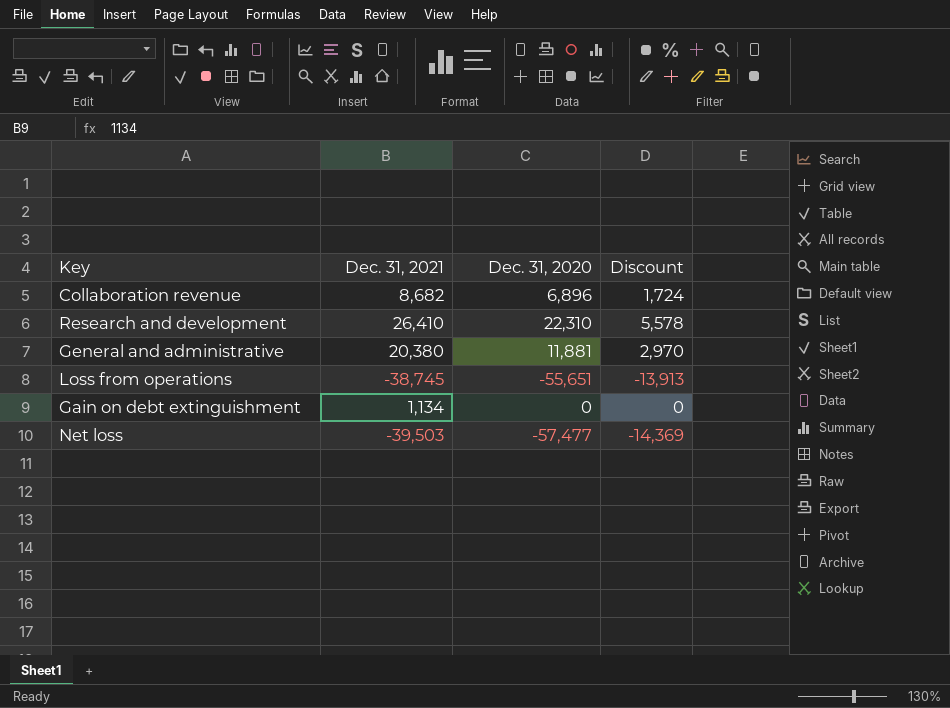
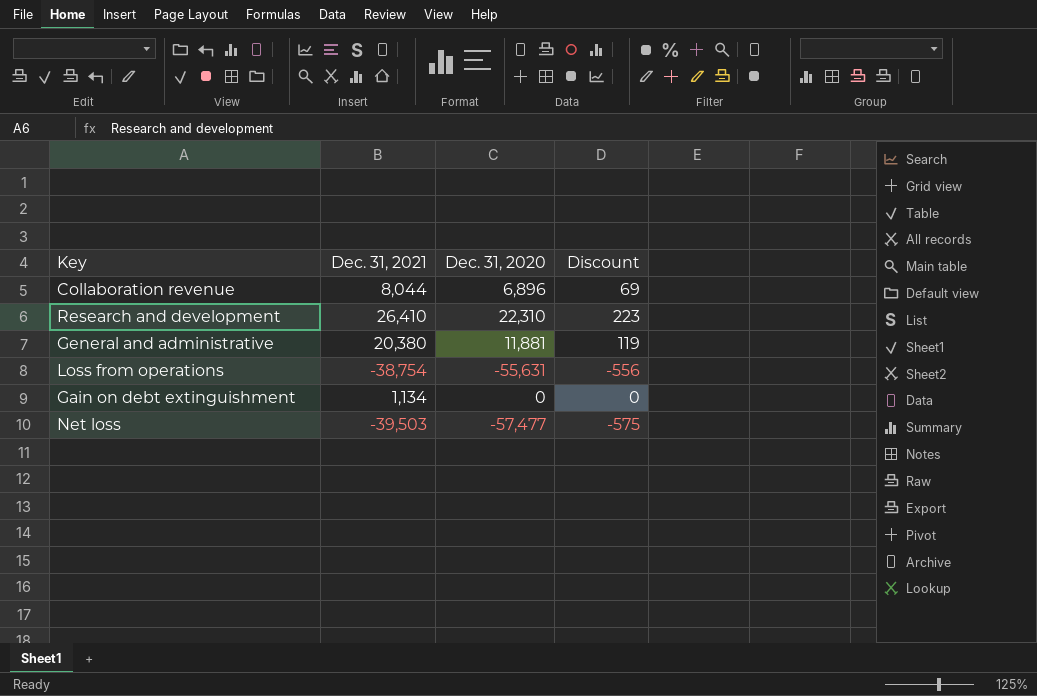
column Discount | formula: [Dec. 31, 2020] * 0.25 -> [Dec. 31, 2020] * 0.01
Collaboration revenue | Dec. 31, 2021: 8,682 -> 8,044
Loss from operations | Dec. 31, 2021: -38,745 -> -38,754
Loss from operations | Dec. 31, 2020: -55,651 -> -55,631

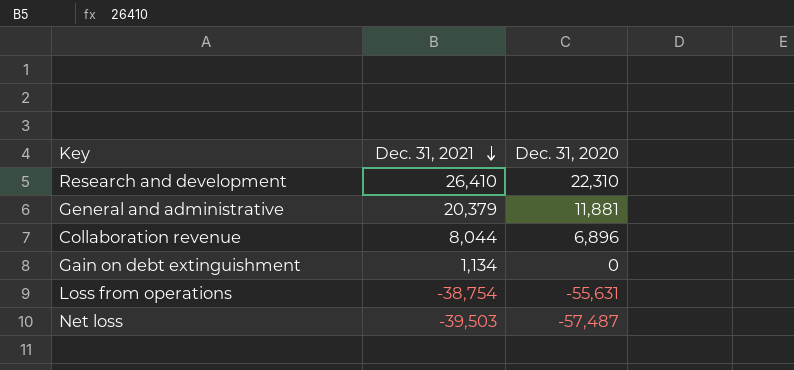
row order: none -> Dec. 31, 2021 descending
column Discount | formula: [Dec. 31, 2020] * 0.01 -> none
General and administrative | Dec. 31, 2021: 20,380 -> 20,379
Net loss | Dec. 31, 2020: -57,477 -> -57,487

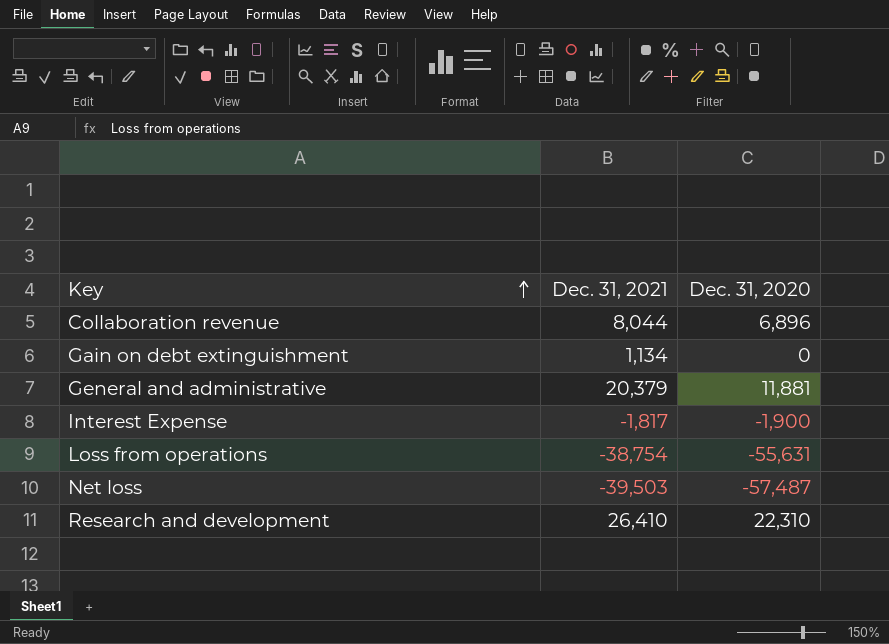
row order: Dec. 31, 2021 descending -> Key ascending
row Interest Expense: none -> -1,817 | -1,900

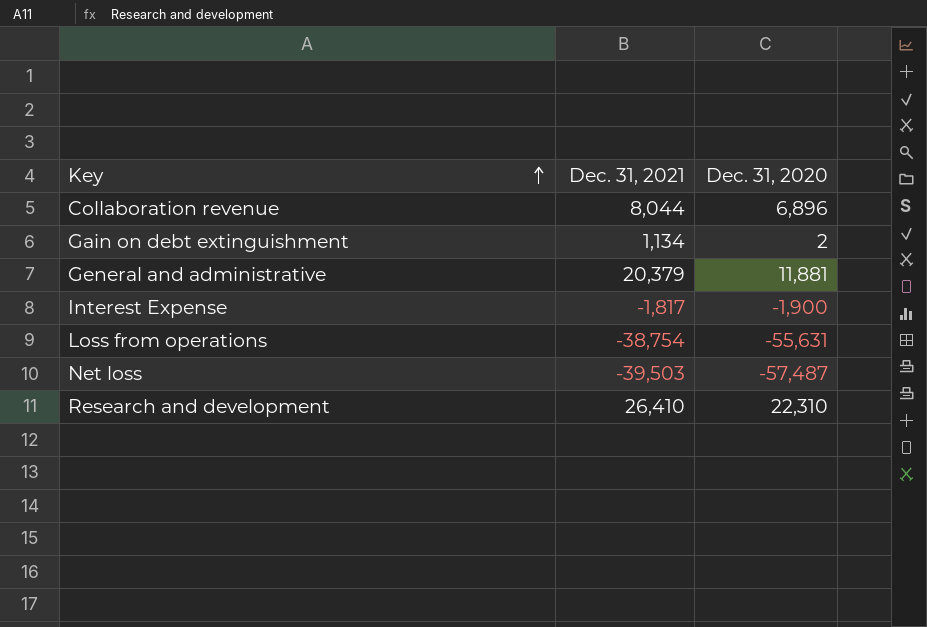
Gain on debt extinguishment | Dec. 31, 2020: 0 -> 2

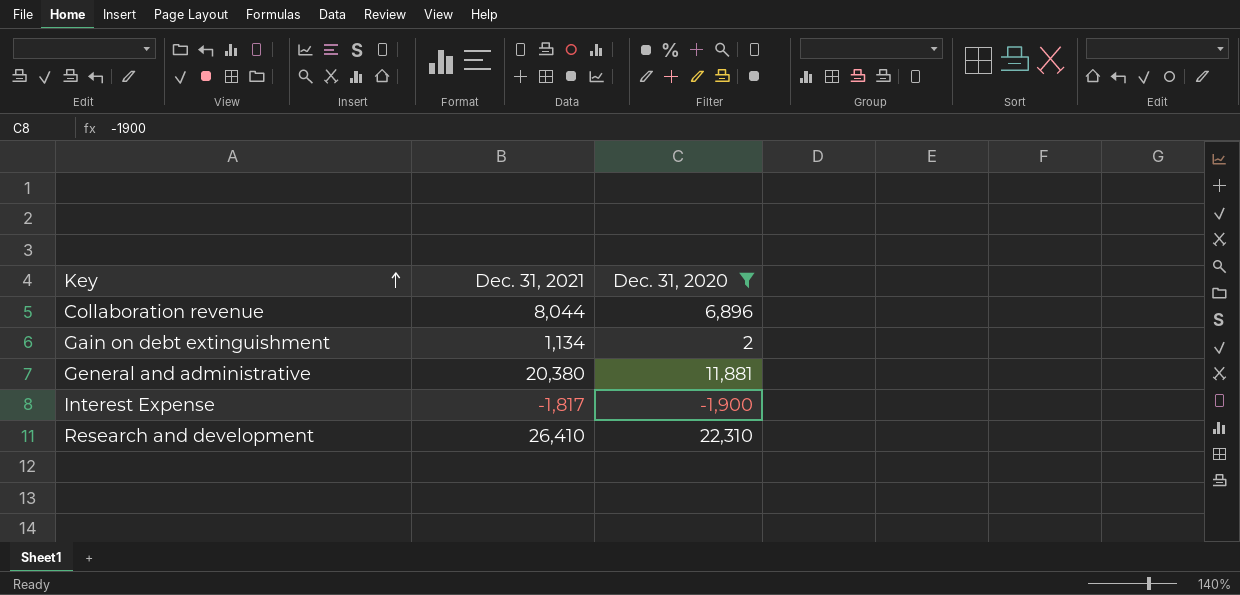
filter: none -> Dec. 31, 2020 >= -1,900
General and administrative | Dec. 31, 2021: 20,379 -> 20,380

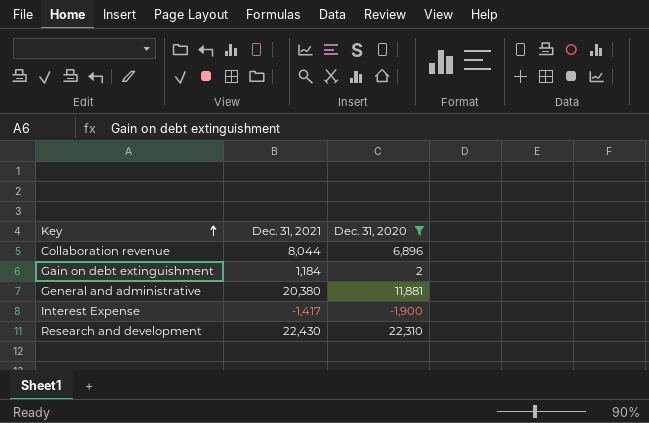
Gain on debt extinguishment | Dec. 31, 2021: 1,134 -> 1,184
Interest Expense | Dec. 31, 2021: -1,817 -> -1,417
Research and development | Dec. 31, 2021: 26,410 -> 22,430

